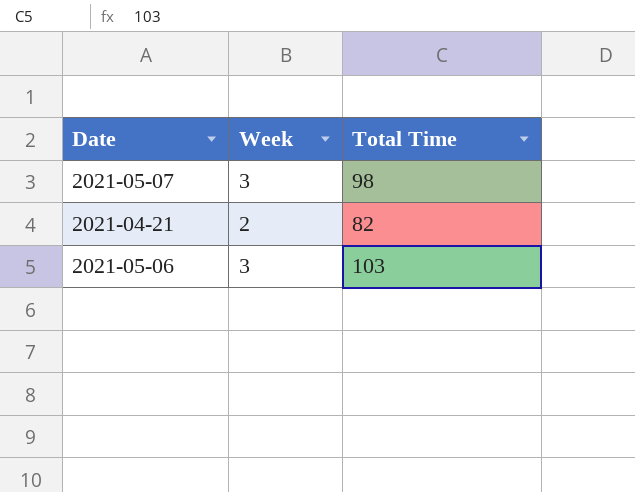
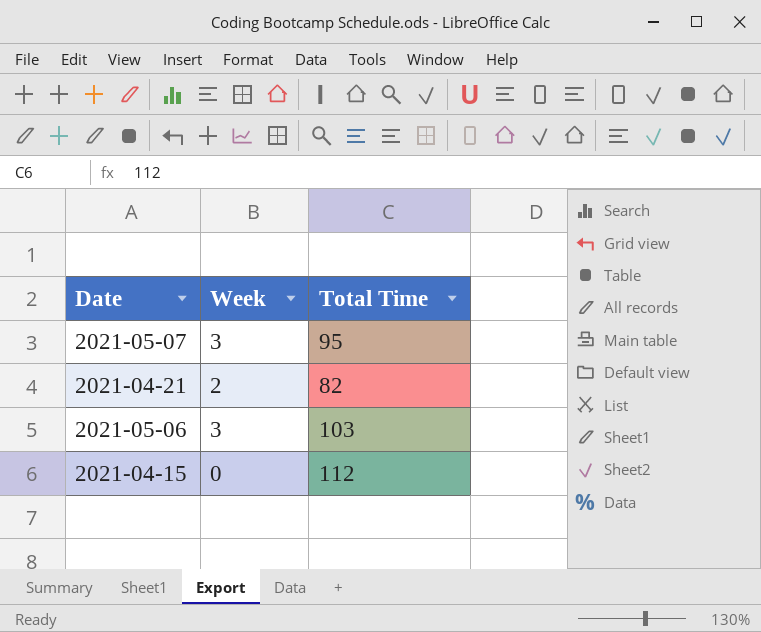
2021-05-07 | Total Time: 98 -> 95
row 2021-04-15: none -> 0 | 112

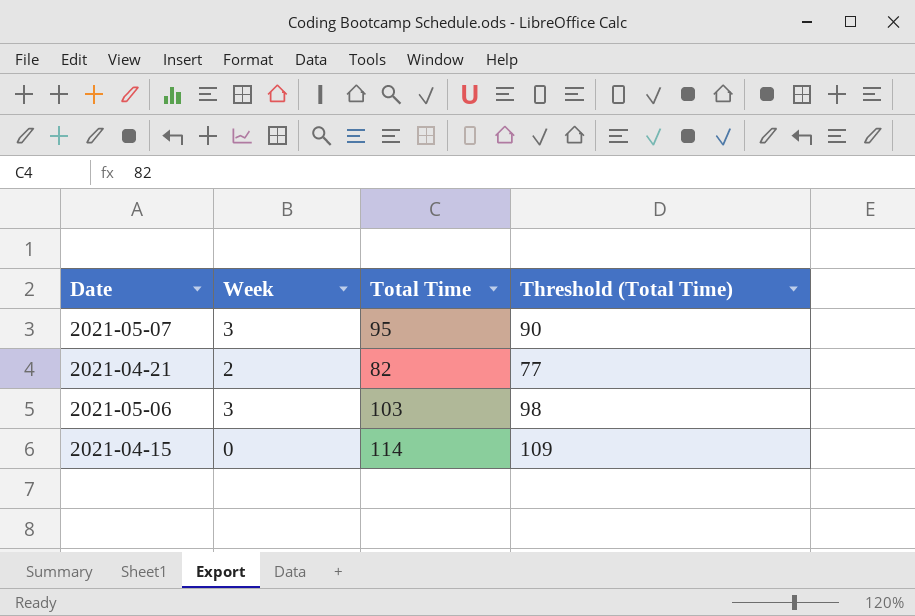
column Threshold (Total Time) | formula: none -> [Total Time] - 5
2021-04-15 | Total Time: 112 -> 114

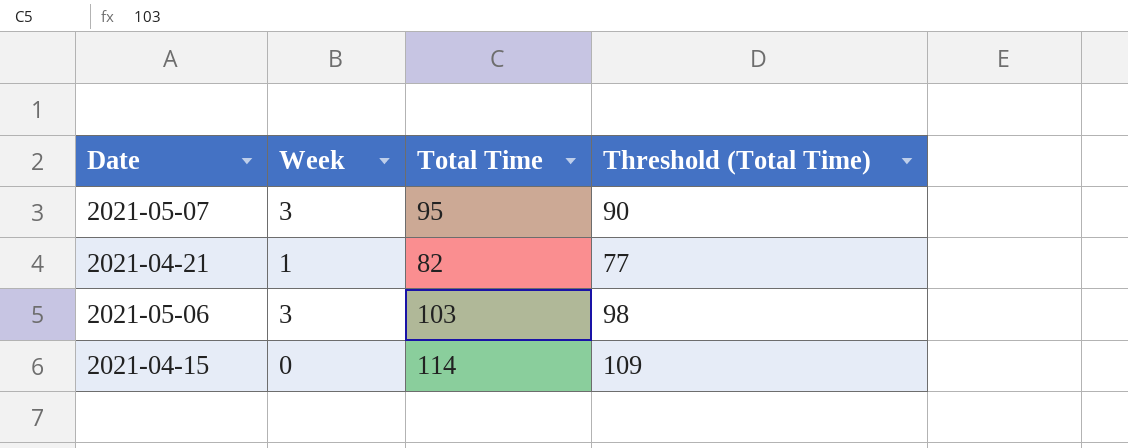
2021-04-21 | Week: 2 -> 1

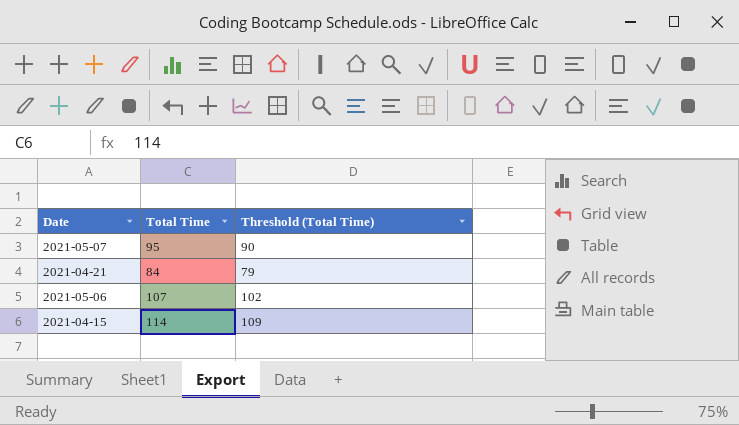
column Week | position: 2 -> none
2021-04-21 | Total Time: 82 -> 84
2021-04-21 | Threshold (Total Time): 77 -> 79
2021-05-06 | Total Time: 103 -> 107
2021-05-06 | Threshold (Total Time): 98 -> 102

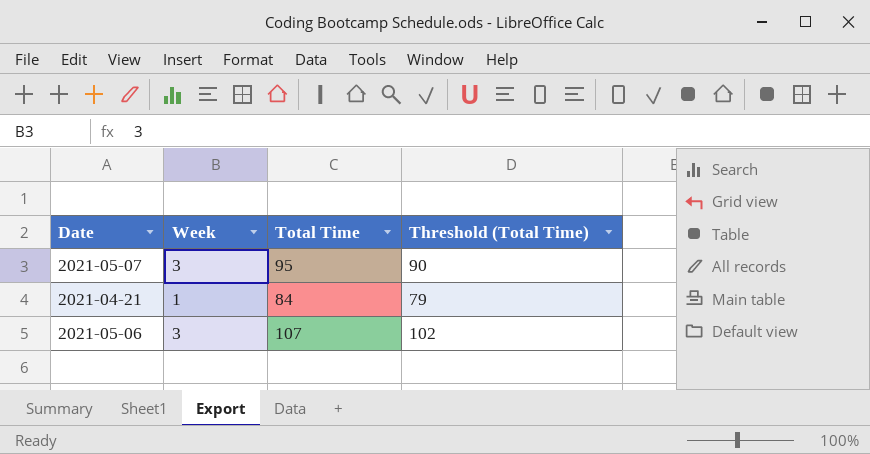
column Week | position: none -> 2
row 2021-04-15: 114 | 109 -> none

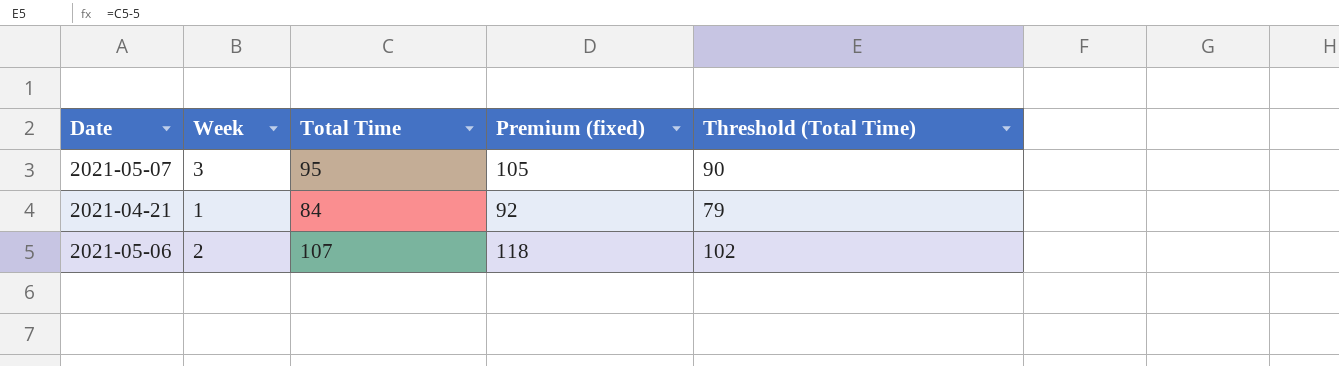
column Premium (fixed) | formula: none -> [Total Time] * 1.1
2021-05-06 | Week: 3 -> 2

